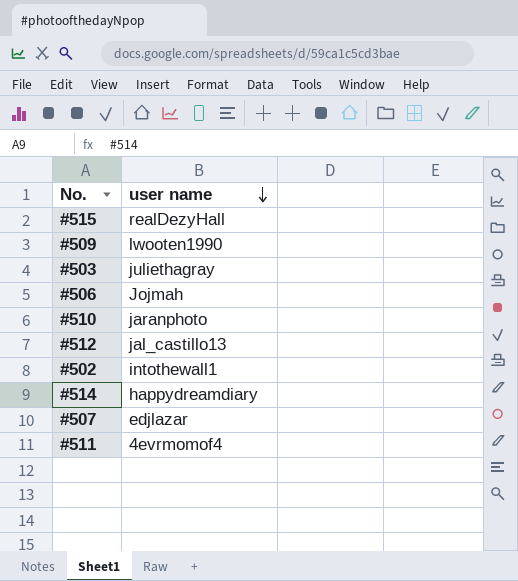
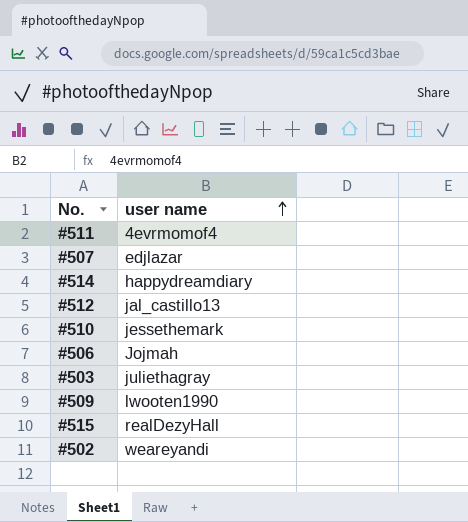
row order: user name descending -> user name ascending
#510 | user name: jaranphoto -> jessethemark
#502 | user name: intothewall1 -> weareyandi

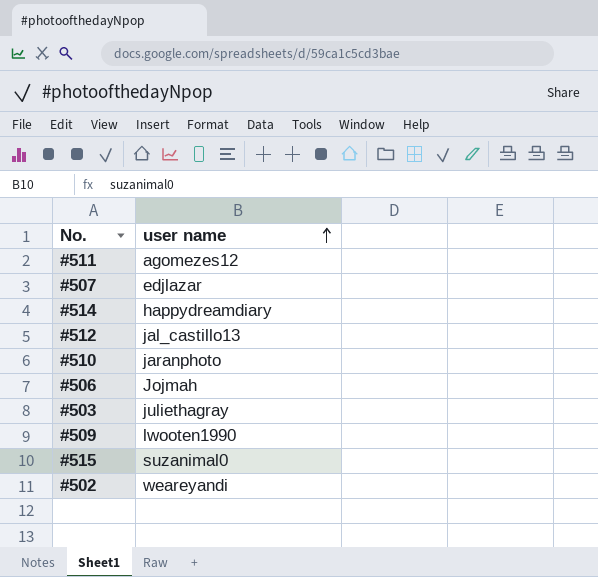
#511 | user name: 4evrmomof4 -> agomezes12
#510 | user name: jessethemark -> jaranphoto
#515 | user name: realDezyHall -> suzanimal0

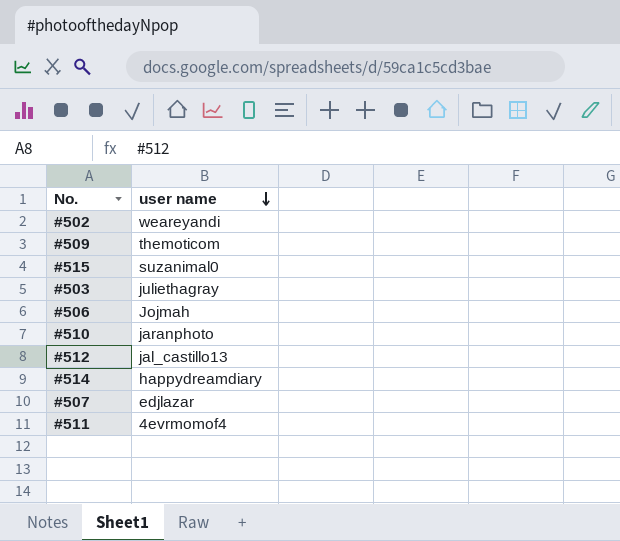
row order: user name ascending -> user name descending
#509 | user name: lwooten1990 -> themoticom
#511 | user name: agomezes12 -> 4evrmomof4

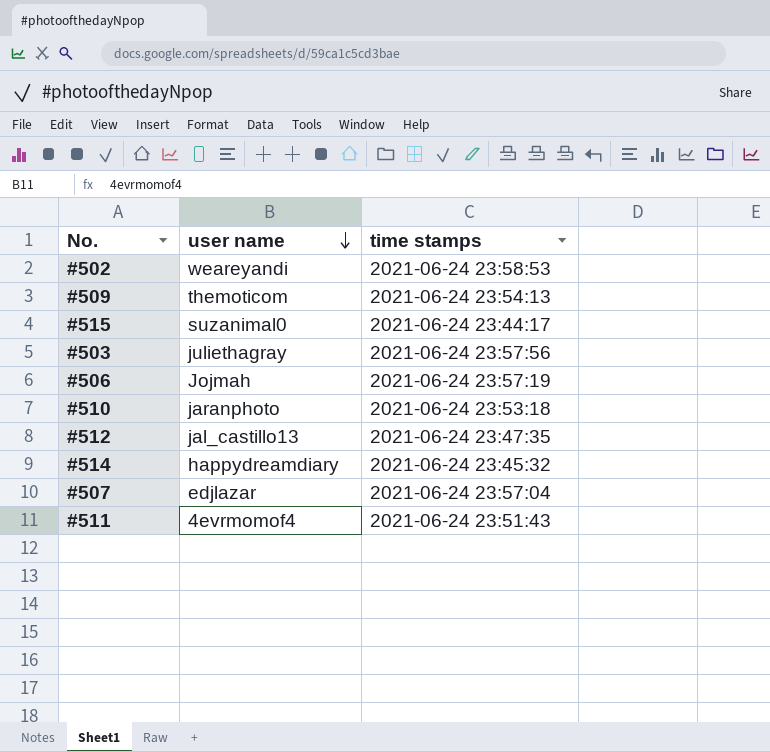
column time stamps | position: none -> 3

